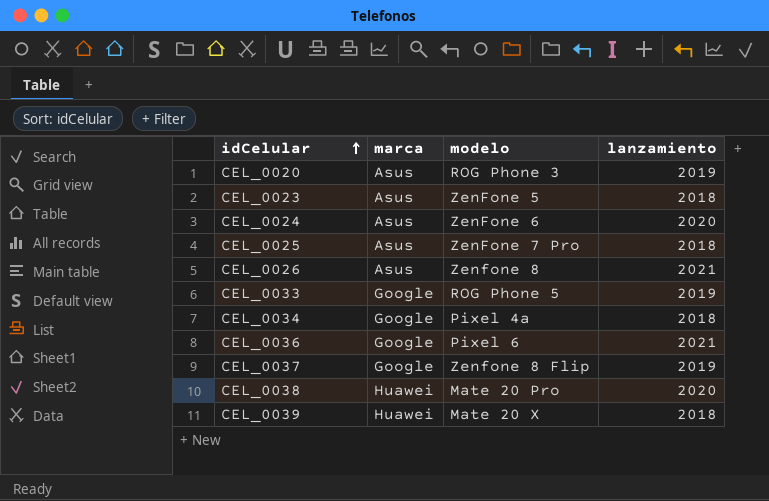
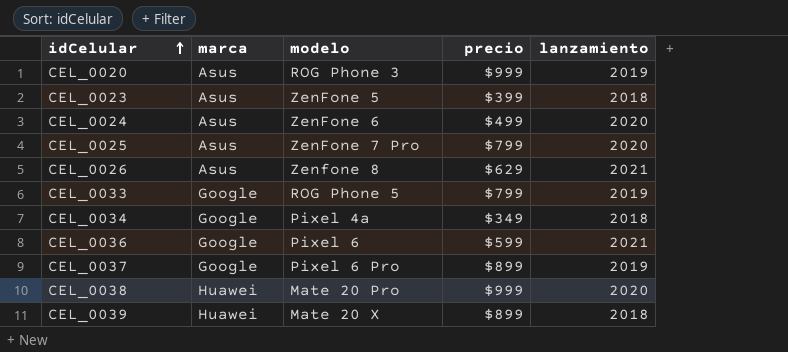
column precio | position: none -> 4
CEL_0025 | lanzamiento: 2018 -> 2020
CEL_0037 | modelo: Zenfone 8 Flip -> Pixel 6 Pro

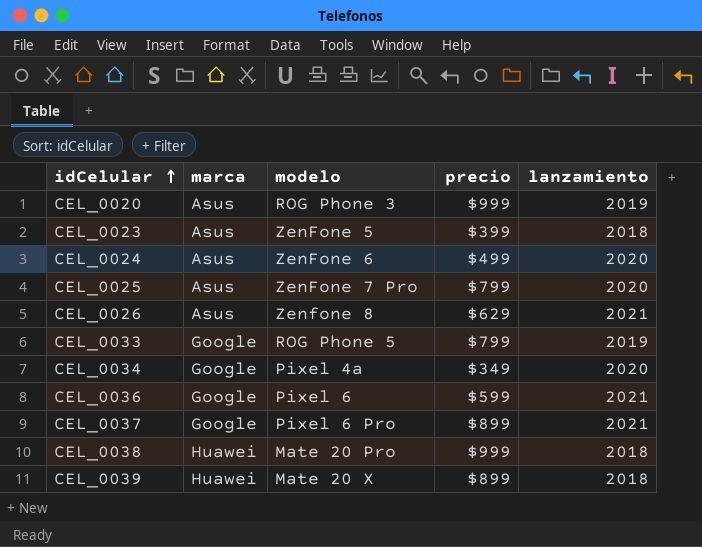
CEL_0034 | lanzamiento: 2018 -> 2020
CEL_0037 | lanzamiento: 2019 -> 2021
CEL_0038 | lanzamiento: 2020 -> 2018

